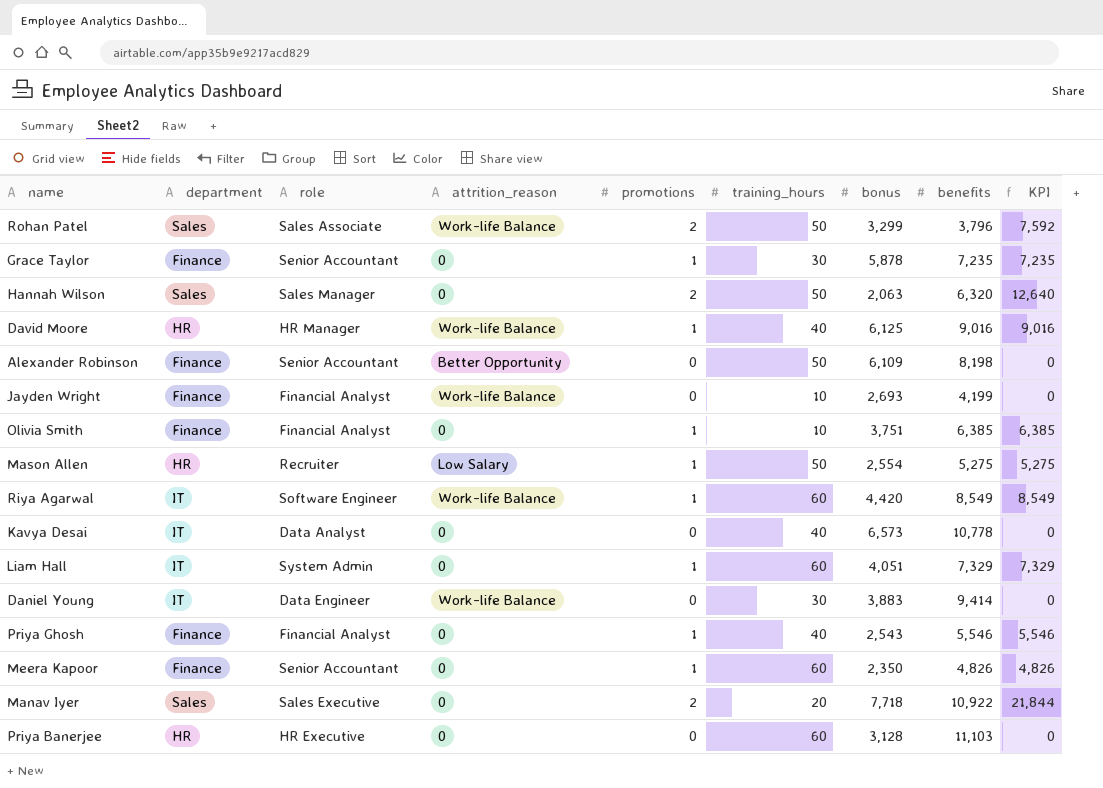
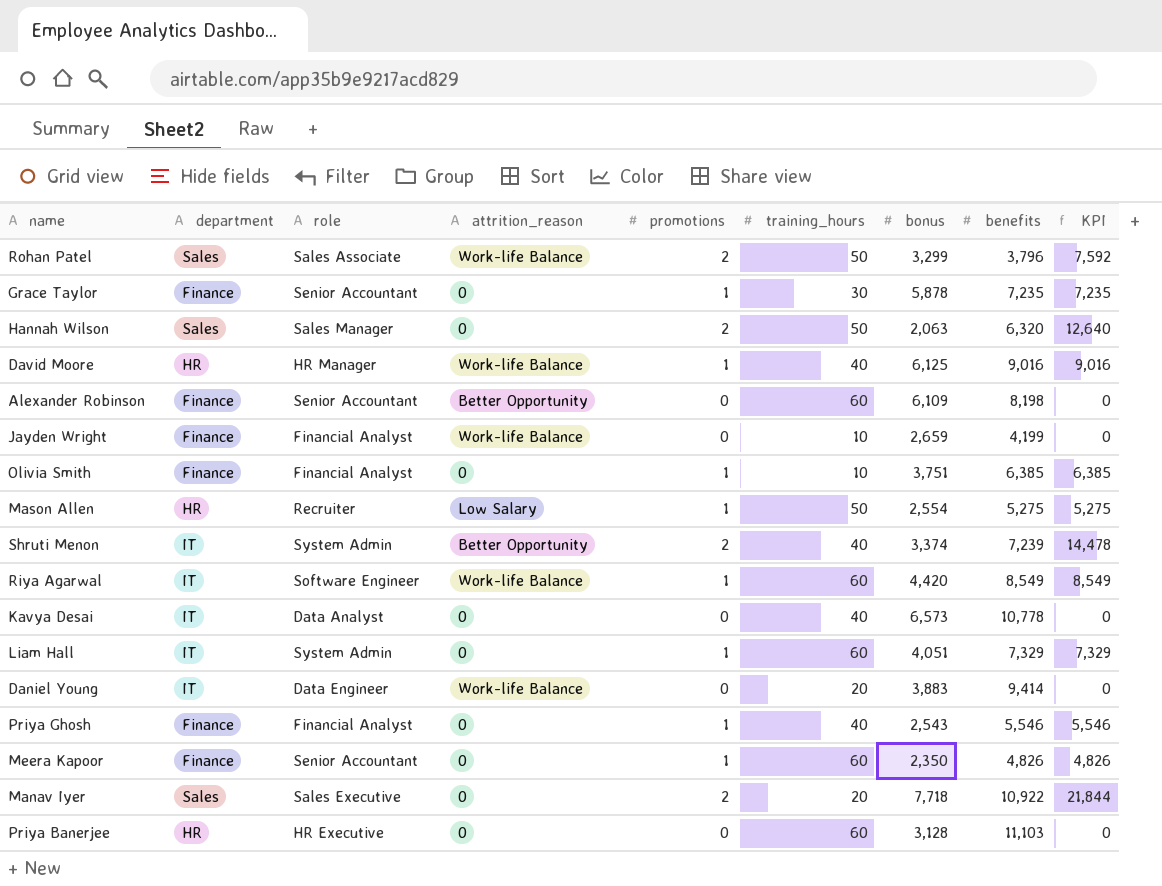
Alexander Robinson | training_hours: 50 -> 60
Jayden Wright | bonus: 2,693 -> 2,659
row Shruti Menon: none -> IT | System Admin | Better Opportunity | 2 | 40 | 3,374 | 7,239 | 14,478
Daniel Young | training_hours: 30 -> 20

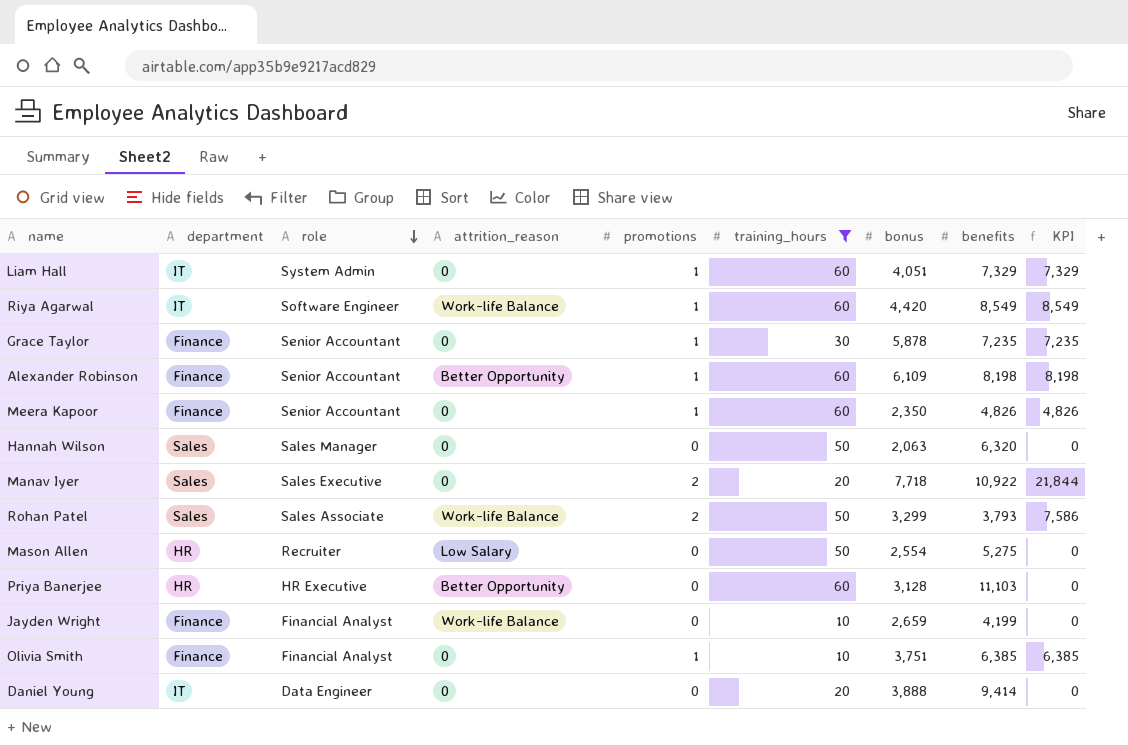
filter: none -> training_hours != 40
row order: none -> role descending
Alexander Robinson | promotions: 0 -> 1
Alexander Robinson | KPI: 0 -> 8,198
Hannah Wilson | promotions: 2 -> 0
Hannah Wilson | KPI: 12,640 -> 0
Rohan Patel | benefits: 3,796 -> 3,793
Rohan Patel | KPI: 7,592 -> 7,586
Mason Allen | promotions: 1 -> 0
Mason Allen | KPI: 5,275 -> 0
Priya Banerjee | attrition_reason: 0 -> Better Opportunity
Daniel Young | attrition_reason: Work-life Balance -> 0
Daniel Young | bonus: 3,883 -> 3,888

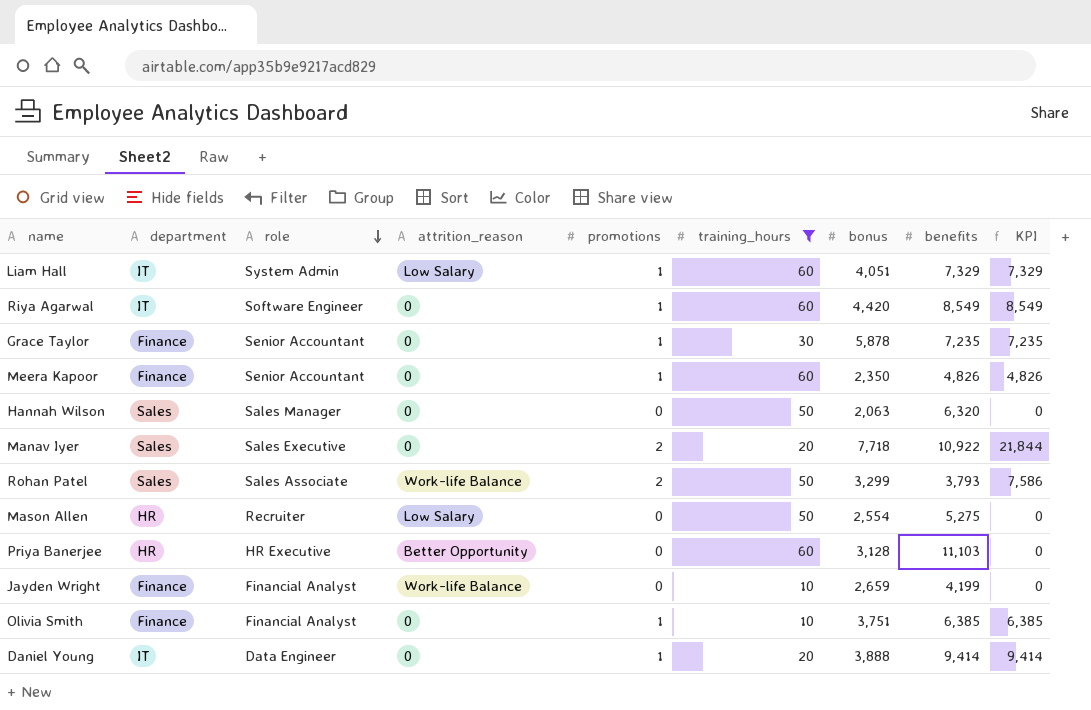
row Alexander Robinson: Finance | Senior Accountant | Better Opportunity | 1 | 60 | 6,109 | 8,198 | 8,198 -> none
Liam Hall | attrition_reason: 0 -> Low Salary
Riya Agarwal | attrition_reason: Work-life Balance -> 0
Daniel Young | promotions: 0 -> 1
Daniel Young | KPI: 0 -> 9,414

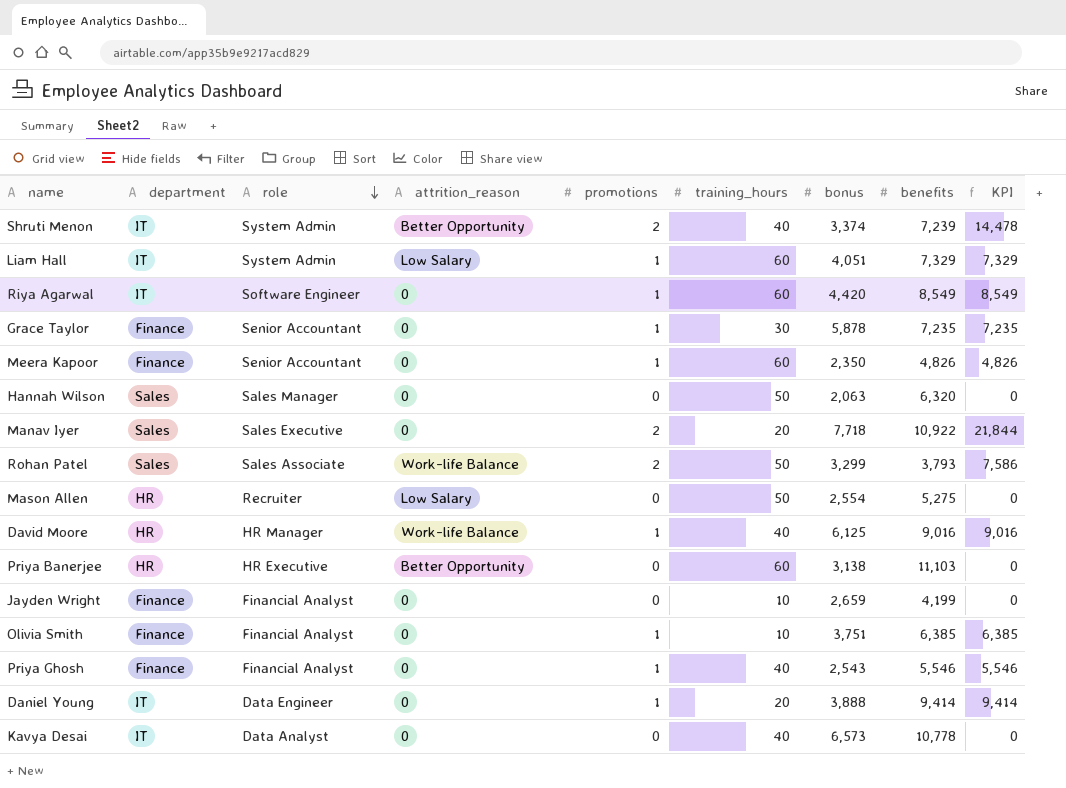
filter: training_hours != 40 -> none
Priya Banerjee | bonus: 3,128 -> 3,138
Jayden Wright | attrition_reason: Work-life Balance -> 0

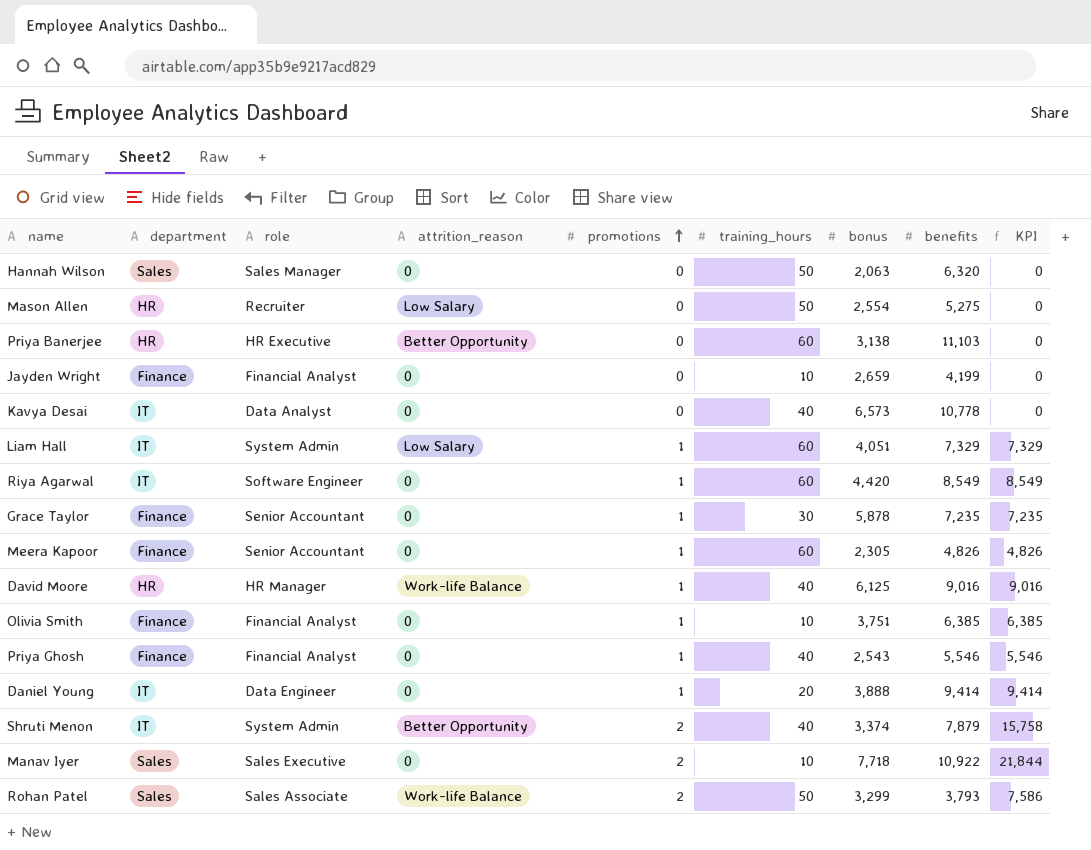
row order: role descending -> promotions ascending
Meera Kapoor | bonus: 2,350 -> 2,305
Shruti Menon | benefits: 7,239 -> 7,879
Shruti Menon | KPI: 14,478 -> 15,758
Manav Iyer | training_hours: 20 -> 10

